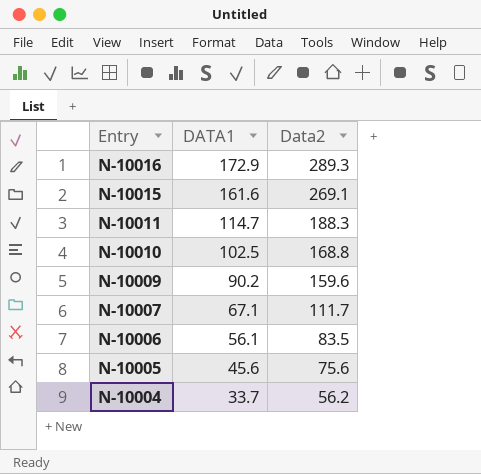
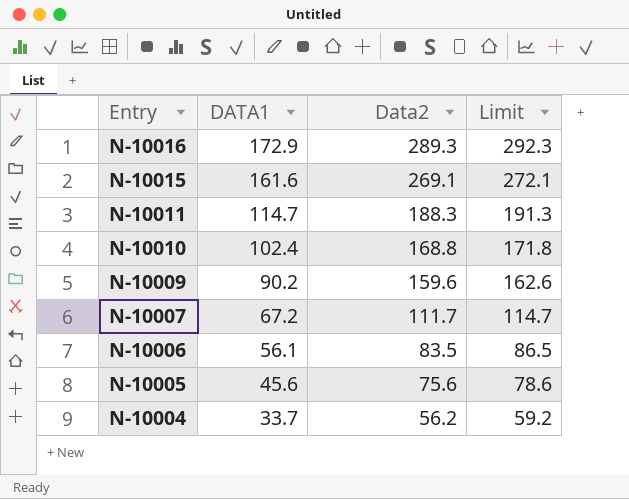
column Limit | formula: none -> [Data2] + 3
N-10010 | DATA1: 102.5 -> 102.4
N-10007 | DATA1: 67.1 -> 67.2

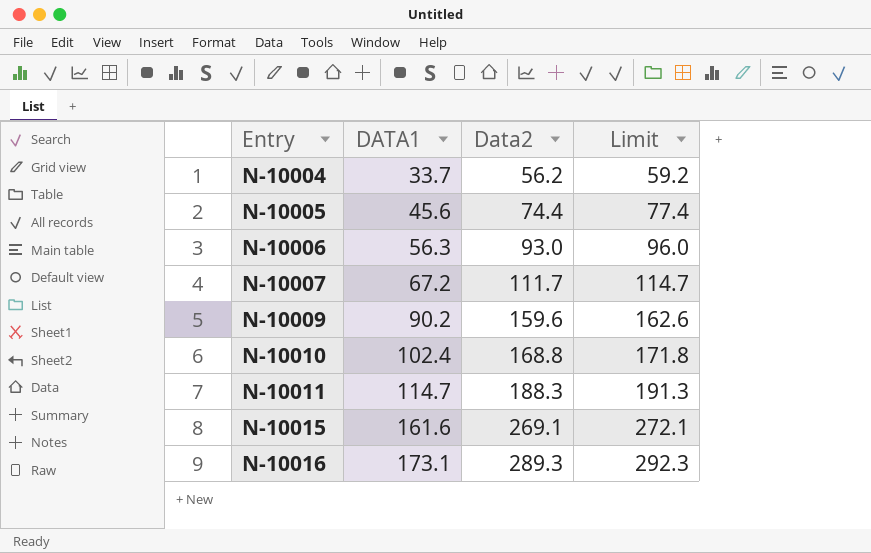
row order: Entry descending -> Entry ascending
N-10005 | Data2: 75.6 -> 74.4
N-10005 | Limit: 78.6 -> 77.4
N-10006 | DATA1: 56.1 -> 56.3
N-10006 | Data2: 83.5 -> 93.0
N-10006 | Limit: 86.5 -> 96.0
N-10016 | DATA1: 172.9 -> 173.1

